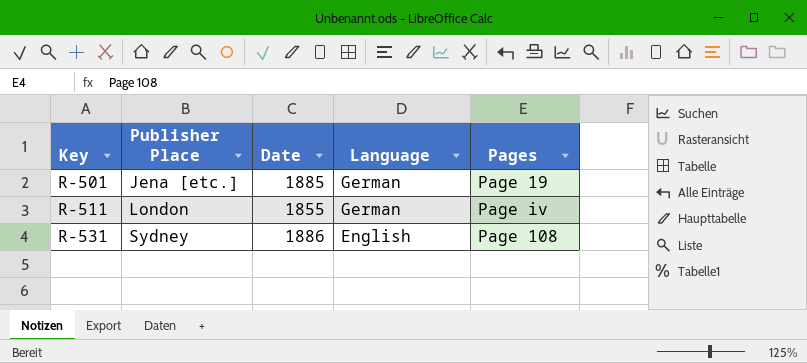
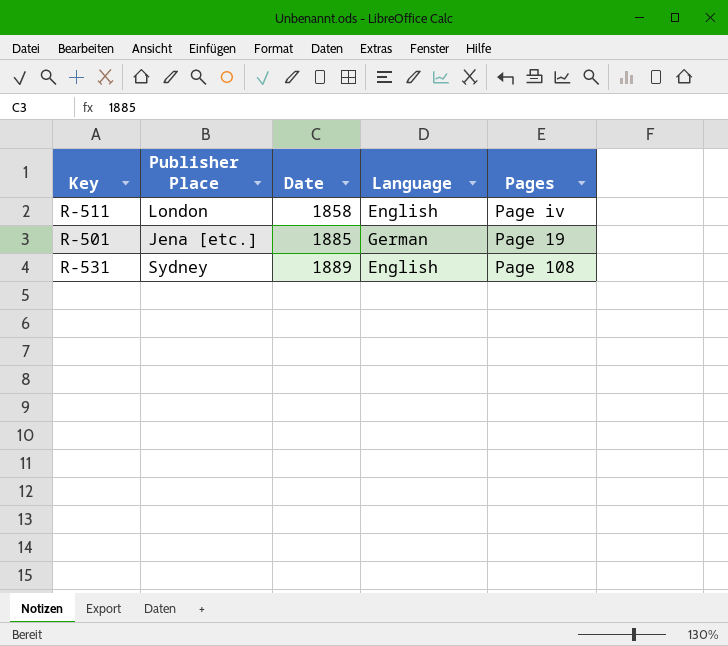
row order: Key ascending -> Date ascending
R-511 | Date: 1855 -> 1858
R-511 | Language: German -> English
R-531 | Date: 1886 -> 1889

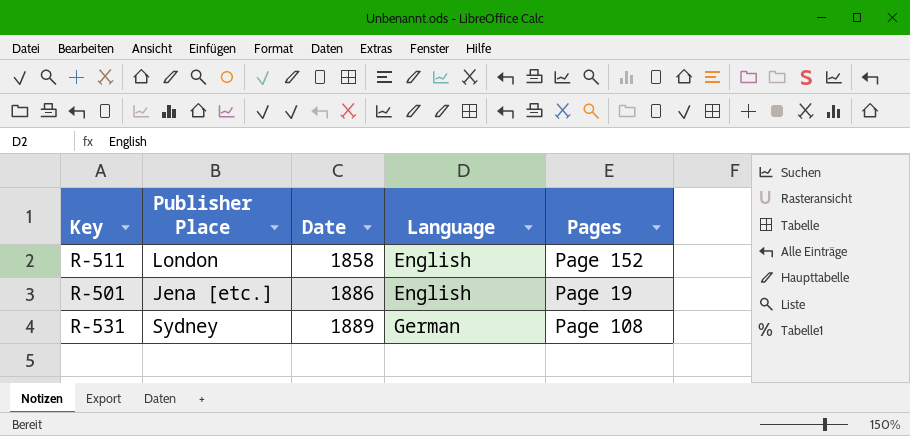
R-511 | Pages: Page iv -> Page 152
R-501 | Date: 1885 -> 1886
R-501 | Language: German -> English
R-531 | Language: English -> German

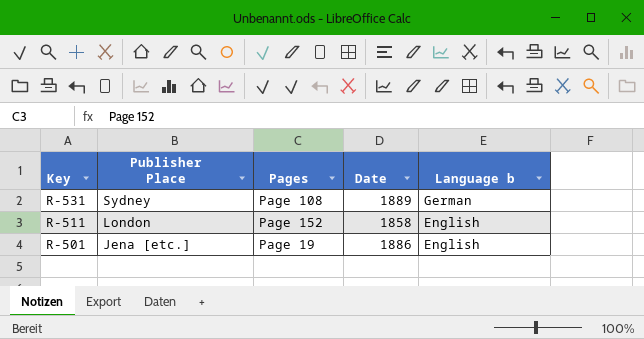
row order: Date ascending -> Key descending
column Pages | position: 5 -> 3
column name: Language -> Language b

